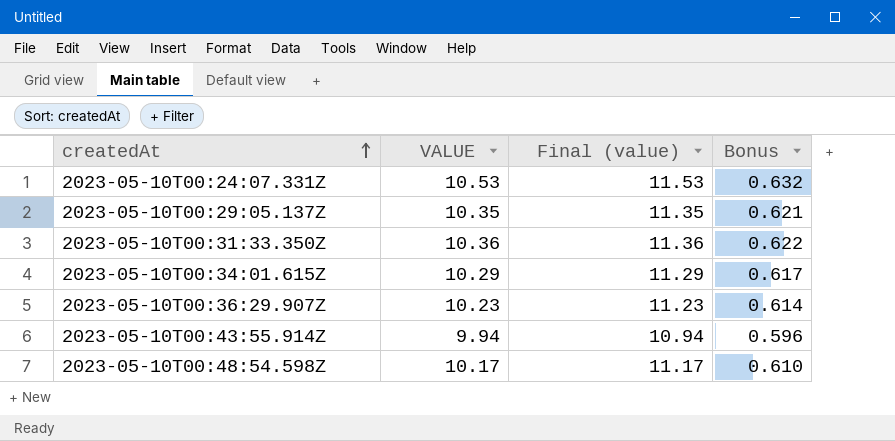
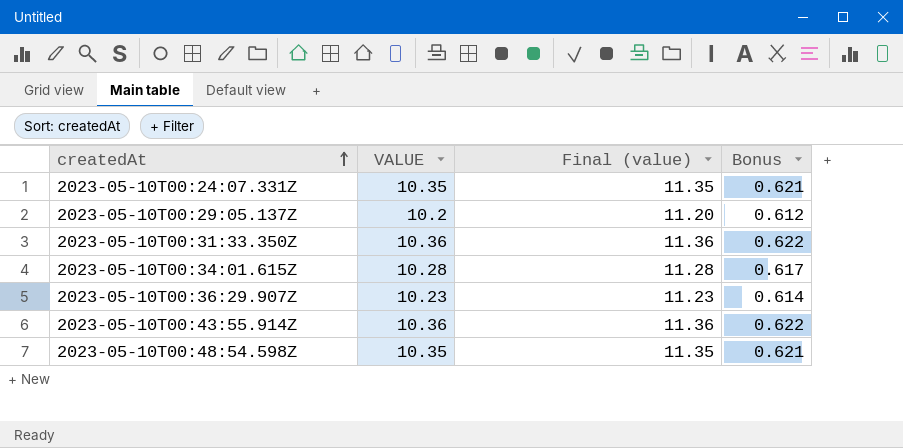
2023-05-10T00:24:07.331Z | VALUE: 10.53 -> 10.35
2023-05-10T00:24:07.331Z | Final (value): 11.53 -> 11.35
2023-05-10T00:24:07.331Z | Bonus: 0.632 -> 0.621
2023-05-10T00:29:05.137Z | VALUE: 10.35 -> 10.2
2023-05-10T00:29:05.137Z | Final (value): 11.35 -> 11.20
2023-05-10T00:29:05.137Z | Bonus: 0.621 -> 0.612
2023-05-10T00:34:01.615Z | VALUE: 10.29 -> 10.28
2023-05-10T00:34:01.615Z | Final (value): 11.29 -> 11.28
2023-05-10T00:43:55.914Z | VALUE: 9.94 -> 10.36
2023-05-10T00:43:55.914Z | Final (value): 10.94 -> 11.36
2023-05-10T00:43:55.914Z | Bonus: 0.596 -> 0.622
2023-05-10T00:48:54.598Z | VALUE: 10.17 -> 10.35
2023-05-10T00:48:54.598Z | Final (value): 11.17 -> 11.35
2023-05-10T00:48:54.598Z | Bonus: 0.610 -> 0.621

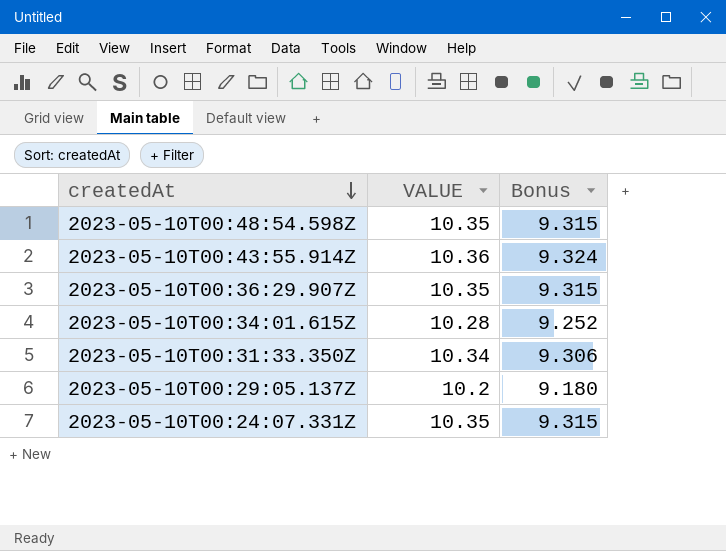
row order: createdAt ascending -> createdAt descending
column Final (value) | formula: [VALUE] + 1 -> none
column Bonus | formula: [VALUE] * 0.06 -> [VALUE] * 0.9
2023-05-10T00:36:29.907Z | VALUE: 10.23 -> 10.35
2023-05-10T00:31:33.350Z | VALUE: 10.36 -> 10.34

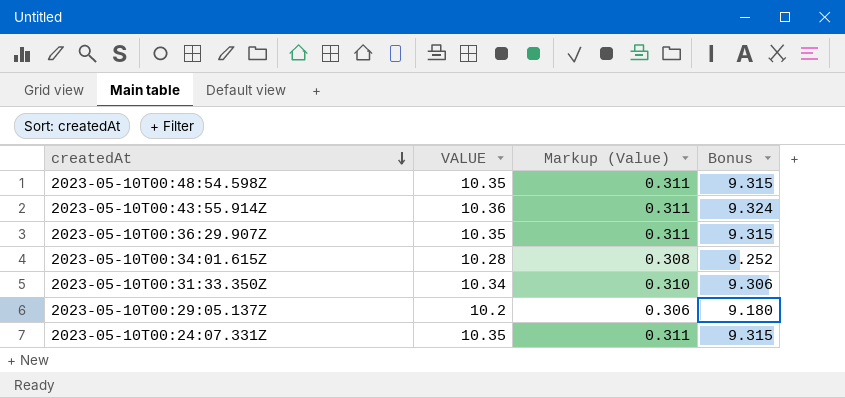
column Markup (Value) | formula: none -> [VALUE] * 0.03

